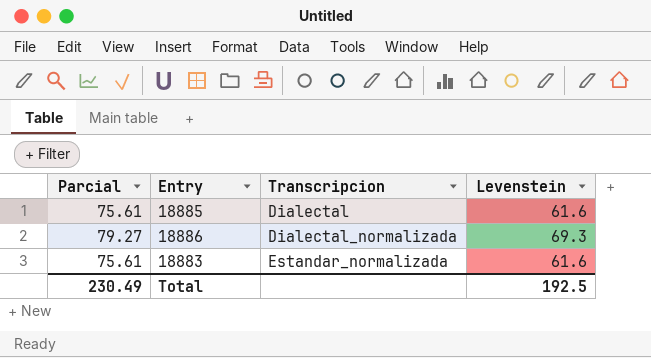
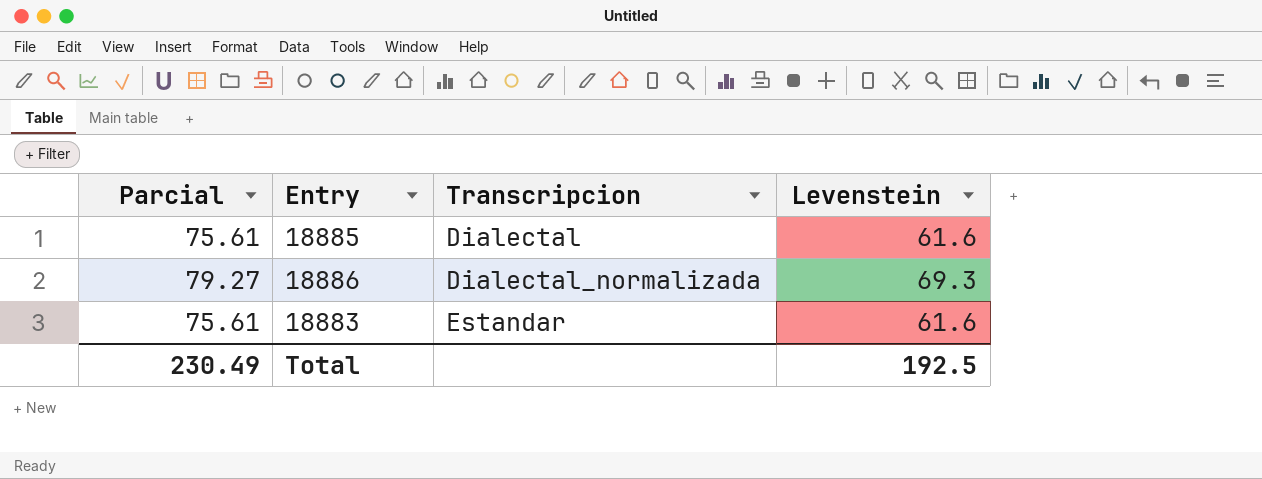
18883 | Transcripcion: Estandar_normalizada -> Estandar

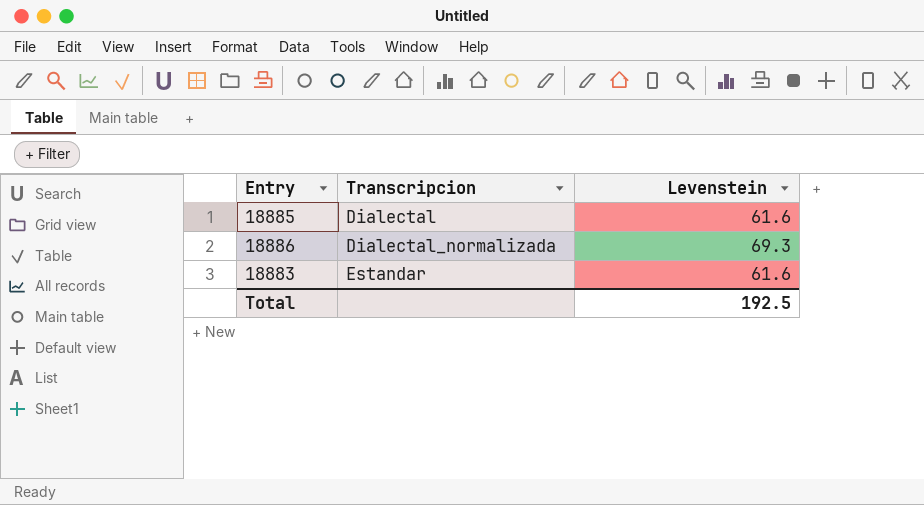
column Parcial | position: 1 -> none

